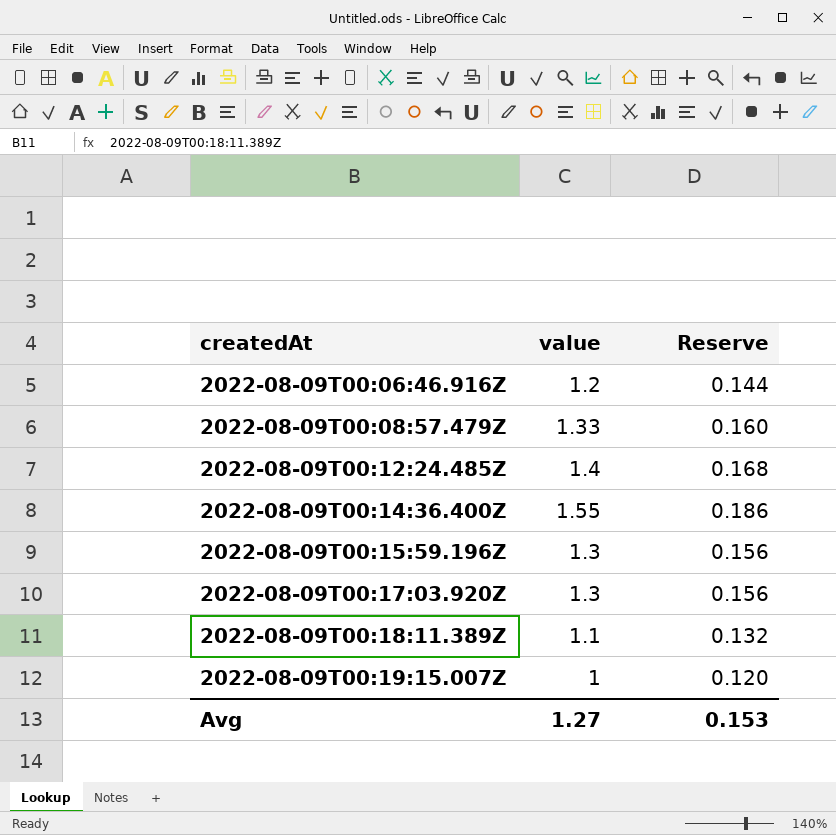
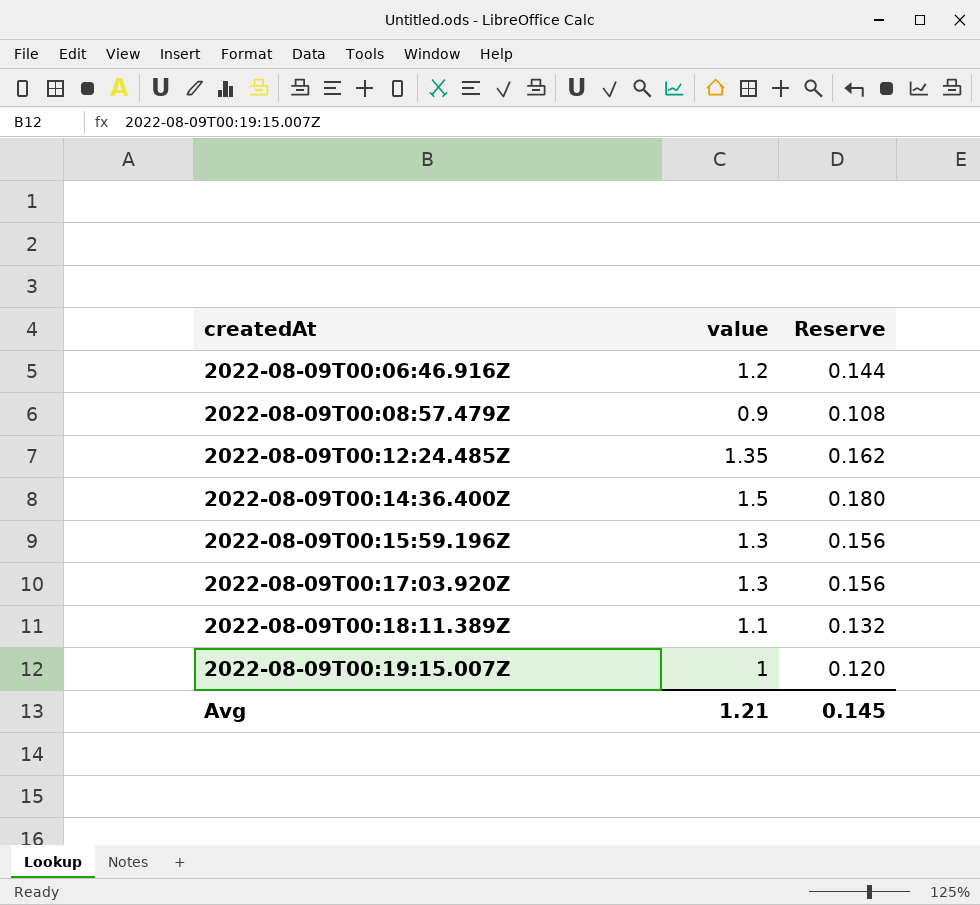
2022-08-09T00:08:57.479Z | value: 1.33 -> 0.9
2022-08-09T00:08:57.479Z | Reserve: 0.160 -> 0.108
2022-08-09T00:12:24.485Z | value: 1.4 -> 1.35
2022-08-09T00:12:24.485Z | Reserve: 0.168 -> 0.162
2022-08-09T00:14:36.400Z | value: 1.55 -> 1.5
2022-08-09T00:14:36.400Z | Reserve: 0.186 -> 0.180
Avg | value: 1.27 -> 1.21
Avg | Reserve: 0.153 -> 0.145

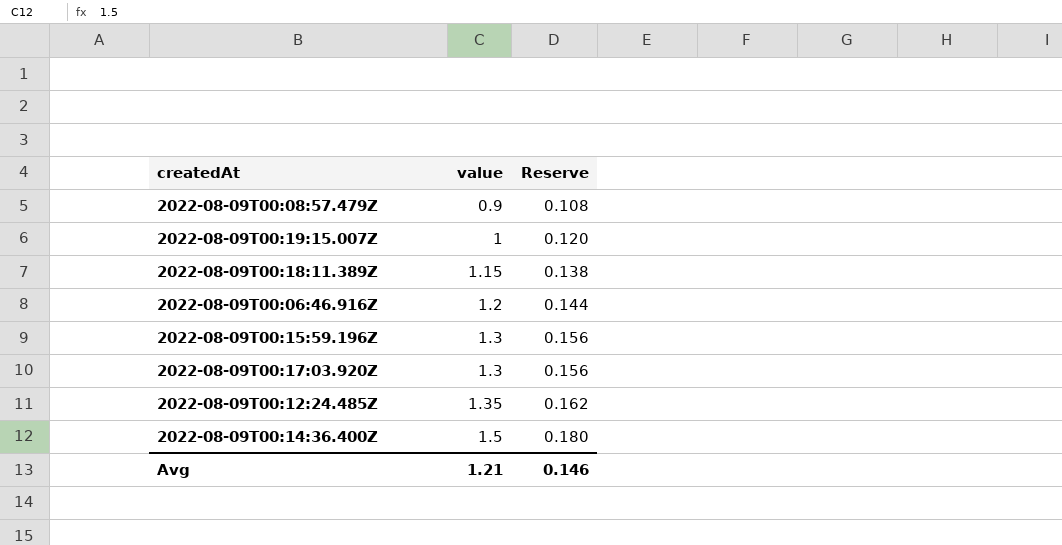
row order: createdAt ascending -> value ascending
2022-08-09T00:18:11.389Z | value: 1.1 -> 1.15
2022-08-09T00:18:11.389Z | Reserve: 0.132 -> 0.138
Avg | Reserve: 0.145 -> 0.146

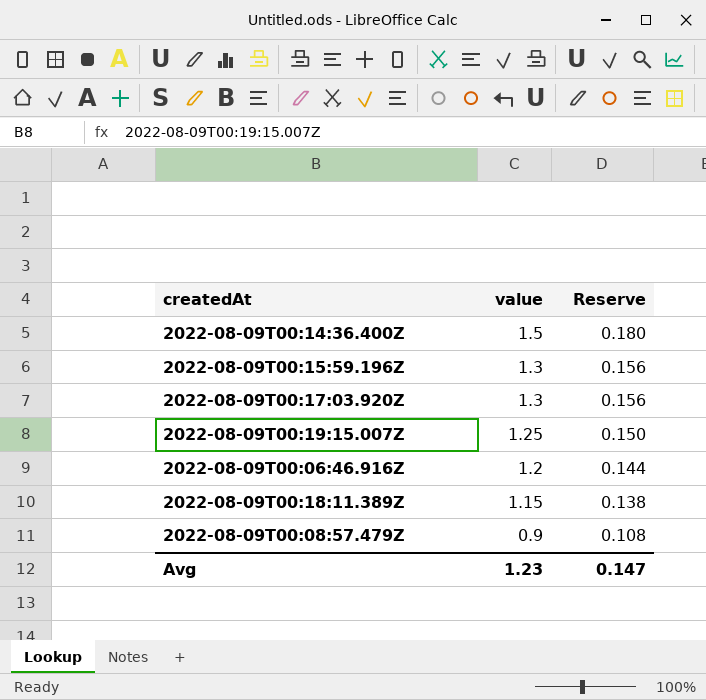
row order: value ascending -> value descending
row 2022-08-09T00:12:24.485Z: 1.35 | 0.162 -> none
2022-08-09T00:19:15.007Z | value: 1 -> 1.25
2022-08-09T00:19:15.007Z | Reserve: 0.120 -> 0.150
Avg | value: 1.21 -> 1.23
Avg | Reserve: 0.146 -> 0.147

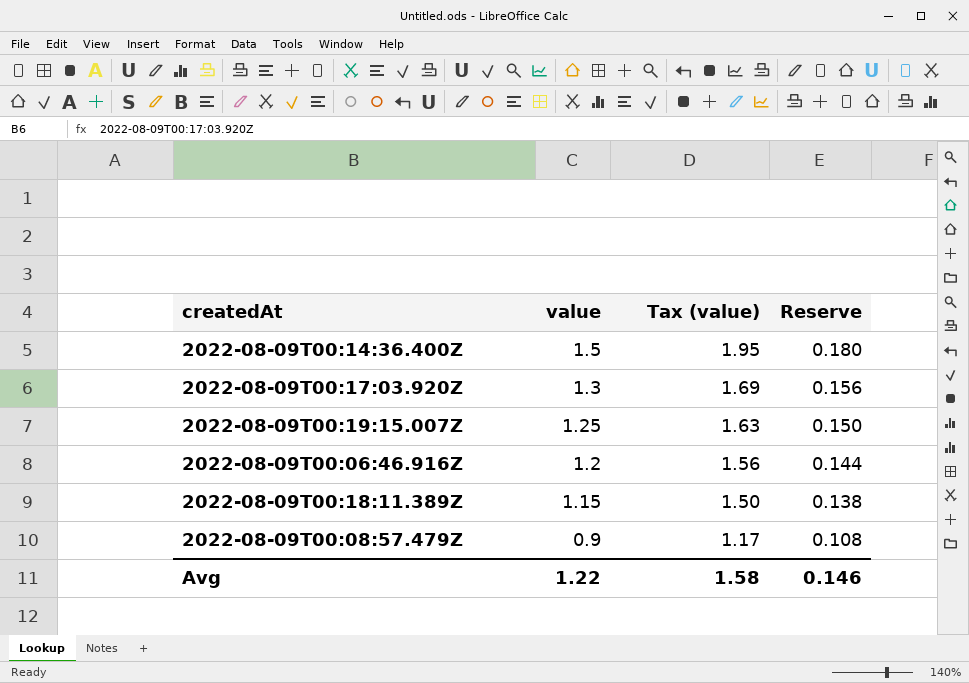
column Tax (value) | formula: none -> [value] * 1.3
row 2022-08-09T00:15:59.196Z: 1.3 | 0.156 -> none
Avg | value: 1.23 -> 1.22
Avg | Reserve: 0.147 -> 0.146

